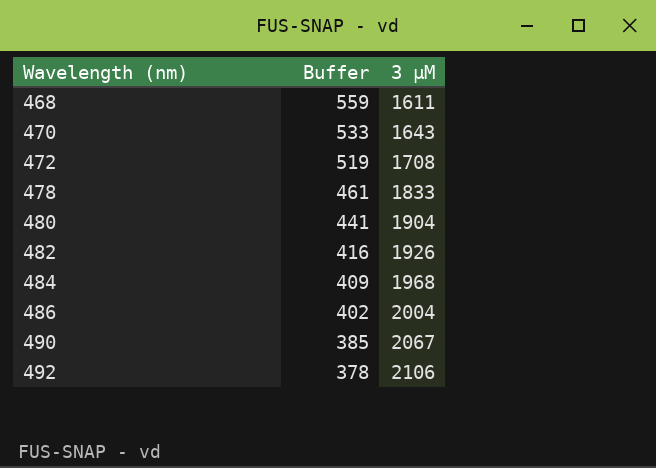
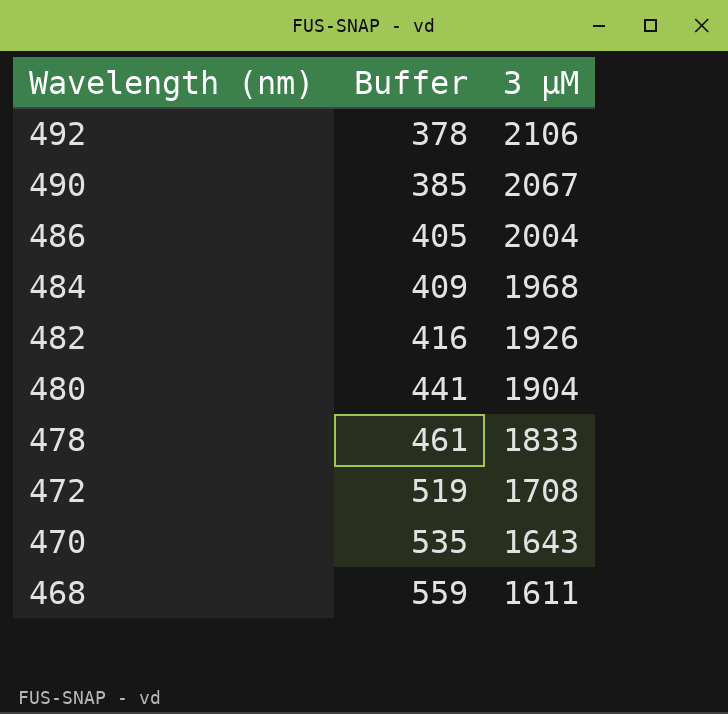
row order: Wavelength (nm) ascending -> Wavelength (nm) descending
486 | Buffer: 402 -> 405
470 | Buffer: 533 -> 535

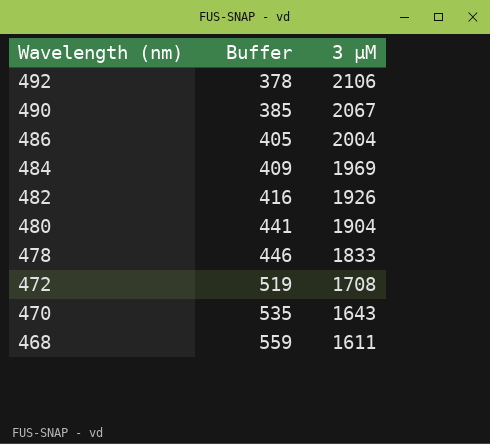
484 | 3 μM: 1968 -> 1969
478 | Buffer: 461 -> 446

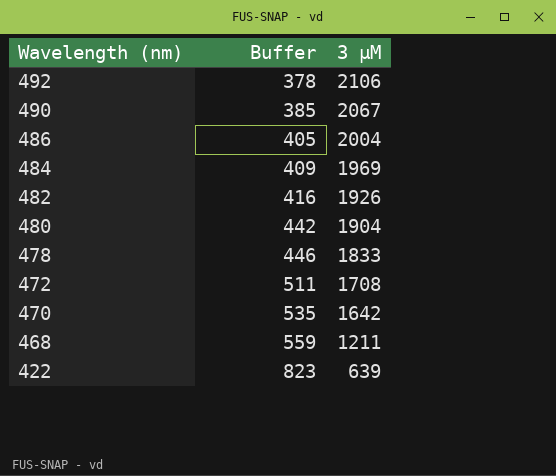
480 | Buffer: 441 -> 442
472 | Buffer: 519 -> 511
470 | 3 μM: 1643 -> 1642
468 | 3 μM: 1611 -> 1211
row 422: none -> 823 | 639

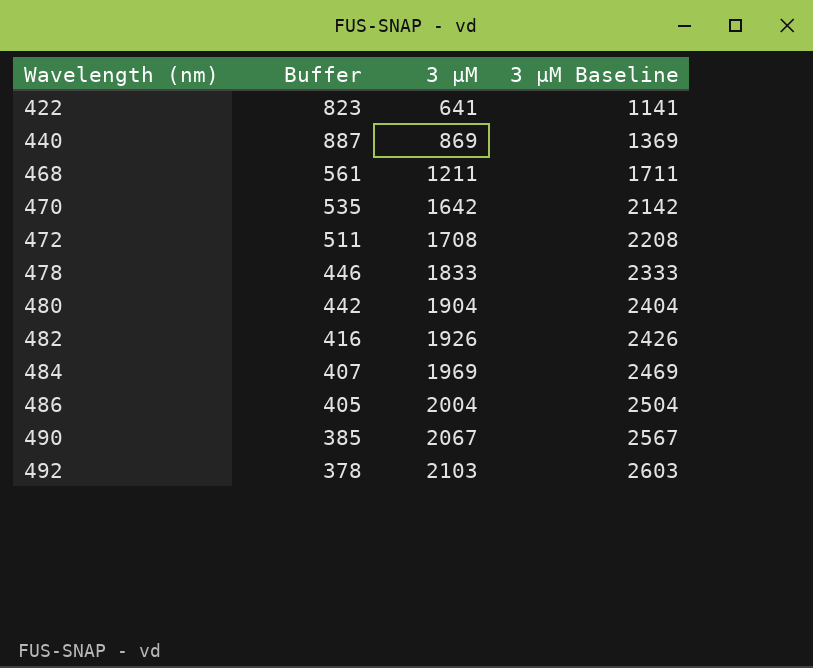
row order: Wavelength (nm) descending -> Wavelength (nm) ascending
column 3 μM Baseline | formula: none -> [3 μM] + 500
422 | 3 μM: 639 -> 641
row 440: none -> 887 | 869 | 1369
468 | Buffer: 559 -> 561
484 | Buffer: 409 -> 407
492 | 3 μM: 2106 -> 2103

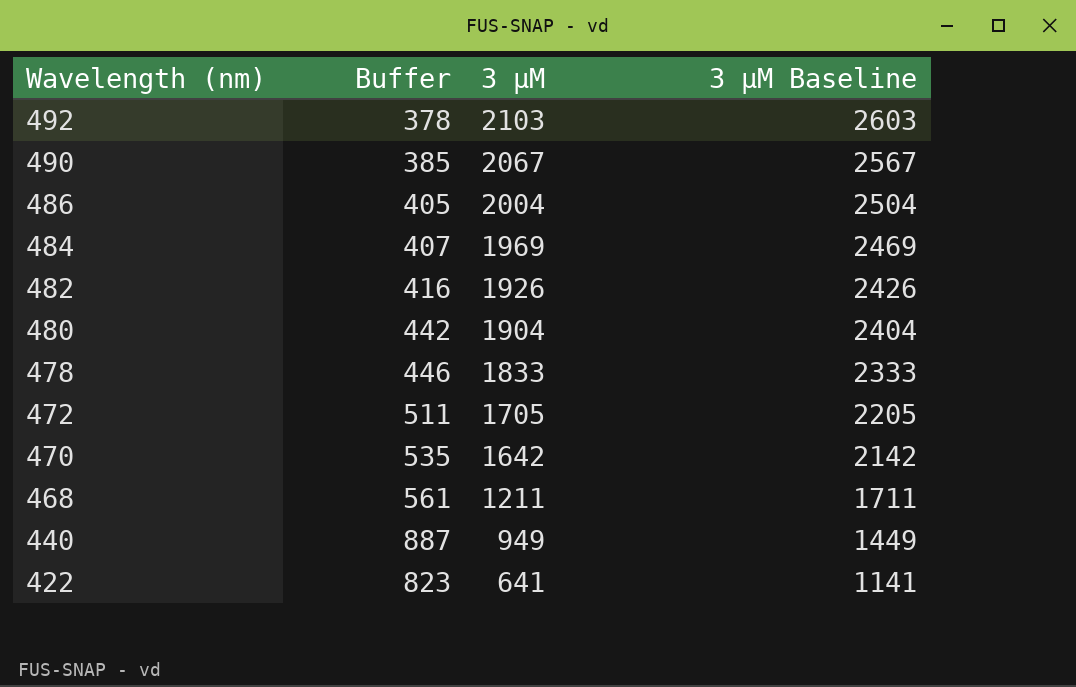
row order: Wavelength (nm) ascending -> Wavelength (nm) descending
472 | 3 μM: 1708 -> 1705
472 | 3 μM Baseline: 2208 -> 2205
440 | 3 μM: 869 -> 949
440 | 3 μM Baseline: 1369 -> 1449

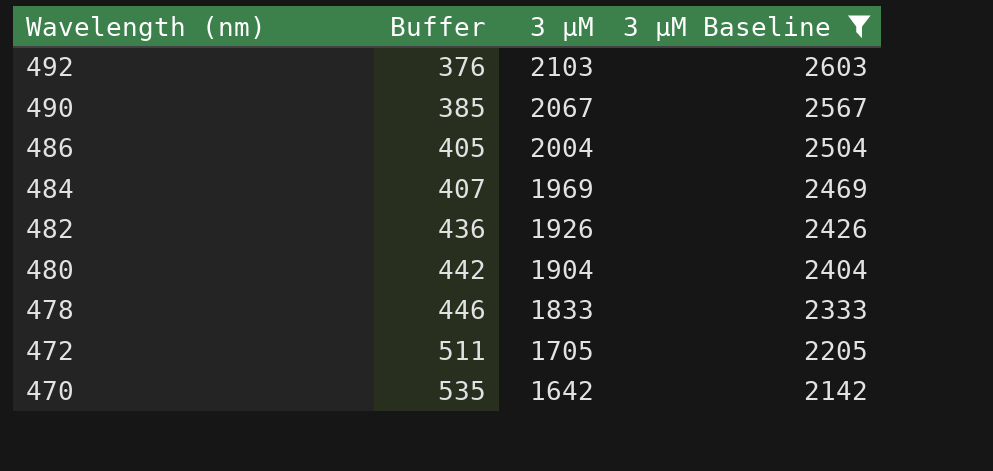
filter: none -> 3 μM Baseline >= 2142
492 | Buffer: 378 -> 376
482 | Buffer: 416 -> 436

